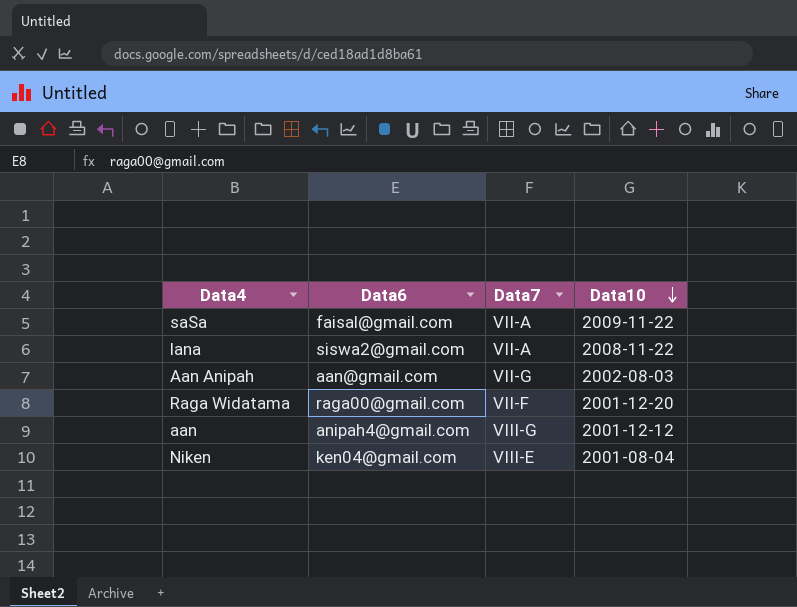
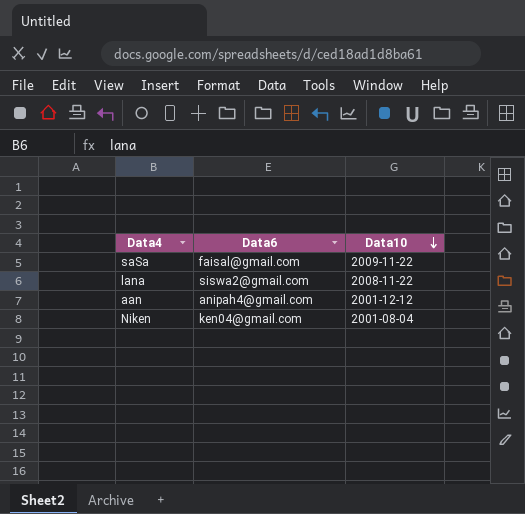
column Data7 | position: 3 -> none
row Aan Anipah: aan@gmail.com | VII-G | 2002-08-03 -> none
row Raga Widatama: raga00@gmail.com | VII-F | 2001-12-20 -> none

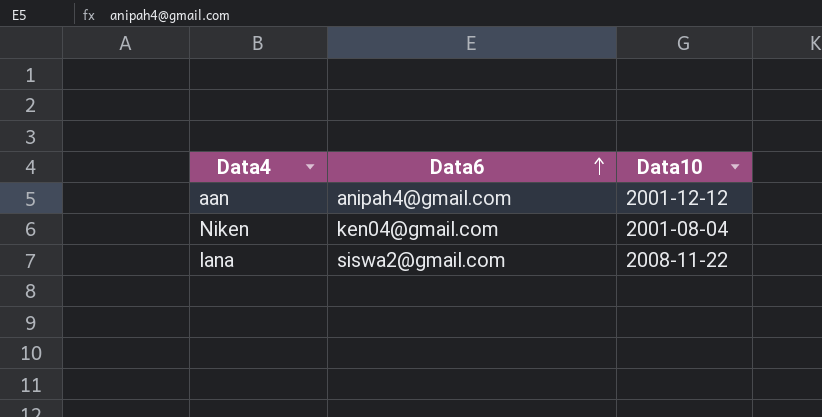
row order: Data10 descending -> Data6 ascending
row saSa: faisal@gmail.com | 2009-11-22 -> none

